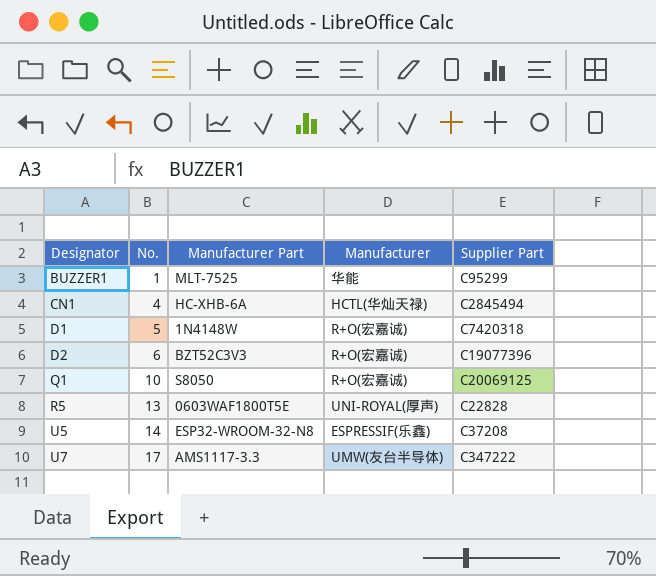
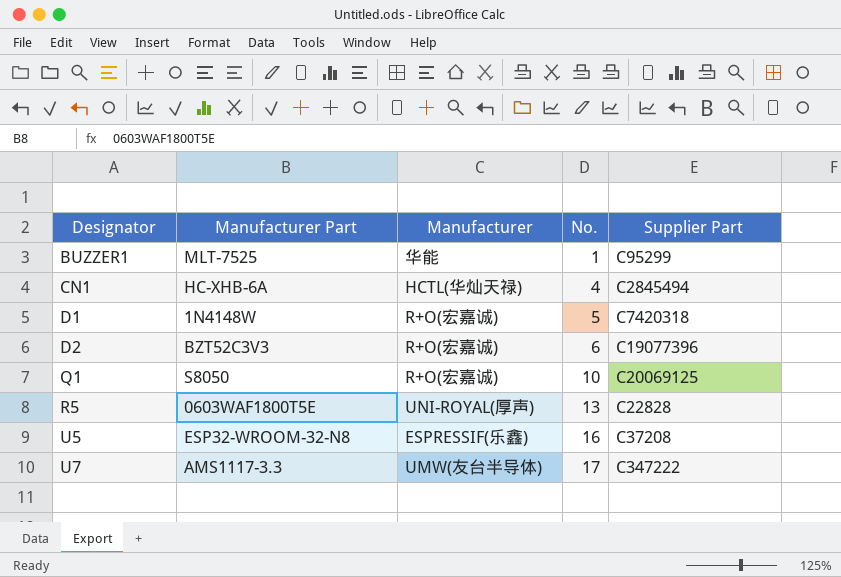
column No. | position: 2 -> 4
U5 | No.: 14 -> 16

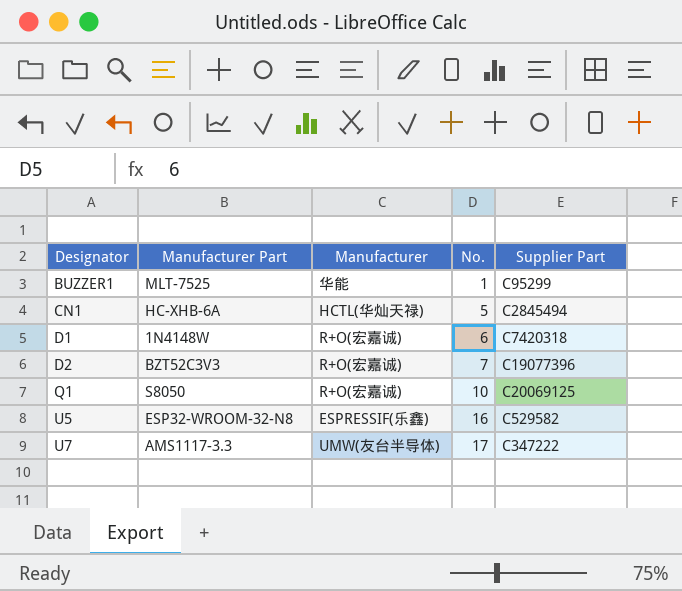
row R5: 0603WAF1800T5E | UNI-ROYAL(厚声) | 13 | C22828 -> none
CN1 | No.: 4 -> 5
D1 | No.: 5 -> 6
D2 | No.: 6 -> 7
U5 | Supplier Part: C37208 -> C529582

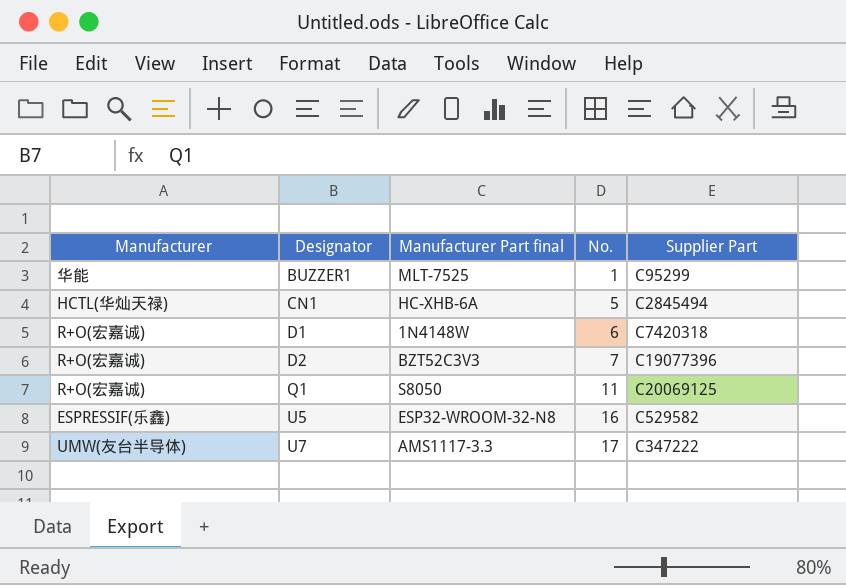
column Manufacturer | position: 3 -> 1
column name: Manufacturer Part -> Manufacturer Part final
Q1 | No.: 10 -> 11

